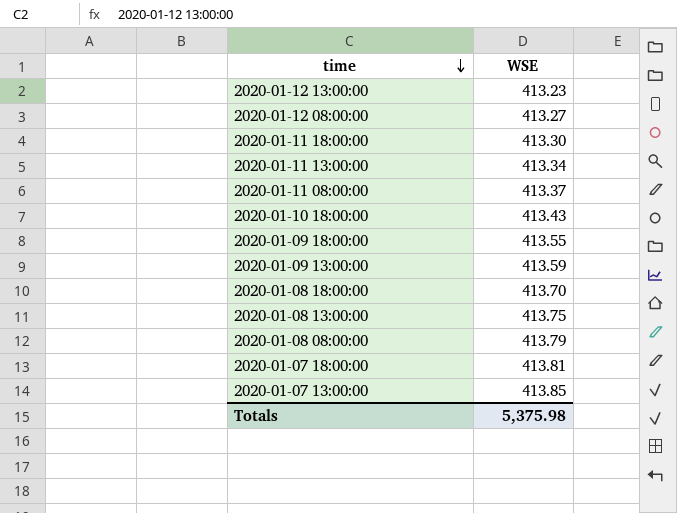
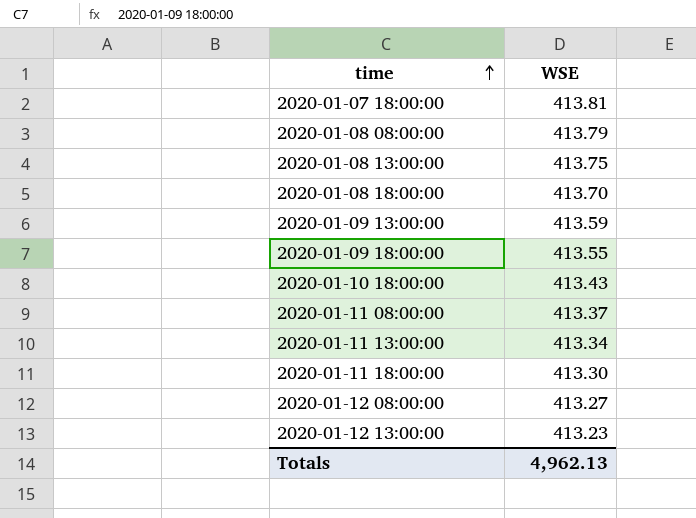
row order: time descending -> time ascending
row 2020-01-07 13:00:00: 413.85 -> none
Totals | WSE: 5,375.98 -> 4,962.13

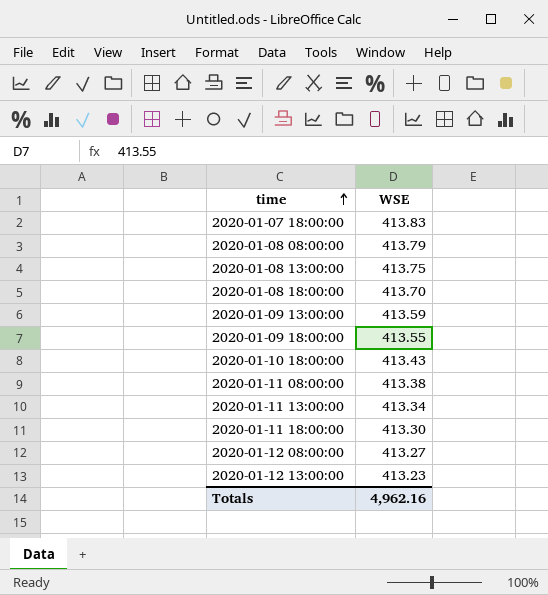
2020-01-07 18:00:00 | WSE: 413.81 -> 413.83
2020-01-11 08:00:00 | WSE: 413.37 -> 413.38
Totals | WSE: 4,962.13 -> 4,962.16

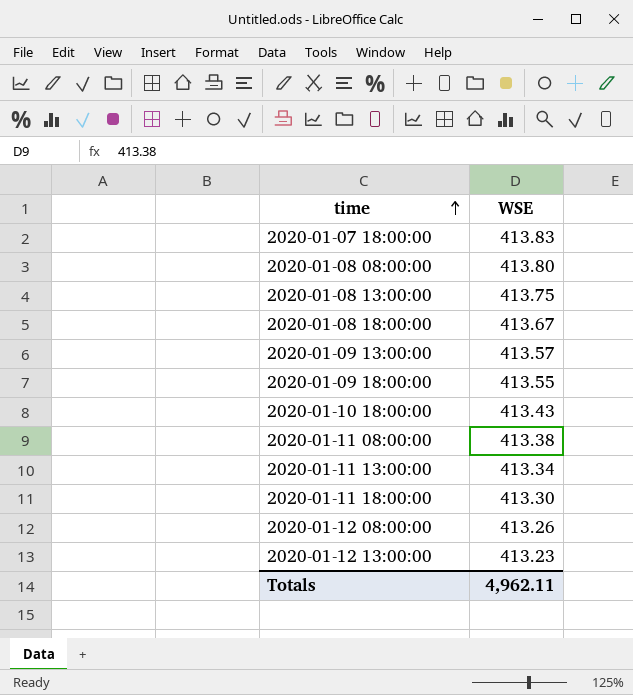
2020-01-08 08:00:00 | WSE: 413.79 -> 413.80
2020-01-08 18:00:00 | WSE: 413.70 -> 413.67
2020-01-09 13:00:00 | WSE: 413.59 -> 413.57
2020-01-12 08:00:00 | WSE: 413.27 -> 413.26
Totals | WSE: 4,962.16 -> 4,962.11

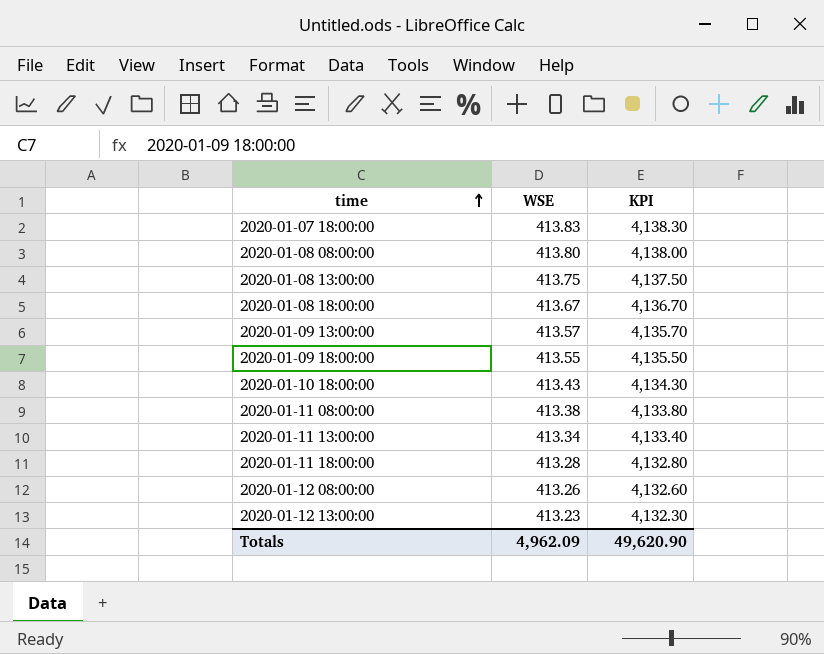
column KPI | formula: none -> [WSE] * 10
2020-01-11 18:00:00 | WSE: 413.30 -> 413.28
Totals | WSE: 4,962.11 -> 4,962.09

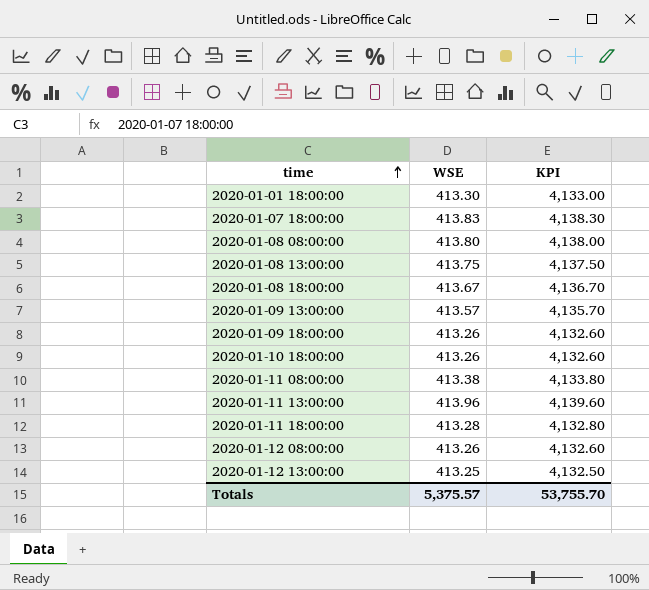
row 2020-01-01 18:00:00: none -> 413.30 | 4,133.00
2020-01-09 18:00:00 | WSE: 413.55 -> 413.26
2020-01-09 18:00:00 | KPI: 4,135.50 -> 4,132.60
2020-01-10 18:00:00 | WSE: 413.43 -> 413.26
2020-01-10 18:00:00 | KPI: 4,134.30 -> 4,132.60
2020-01-11 13:00:00 | WSE: 413.34 -> 413.96
2020-01-11 13:00:00 | KPI: 4,133.40 -> 4,139.60
2020-01-12 13:00:00 | WSE: 413.23 -> 413.25
2020-01-12 13:00:00 | KPI: 4,132.30 -> 4,132.50
Totals | WSE: 4,962.09 -> 5,375.57
Totals | KPI: 49,620.90 -> 53,755.70

